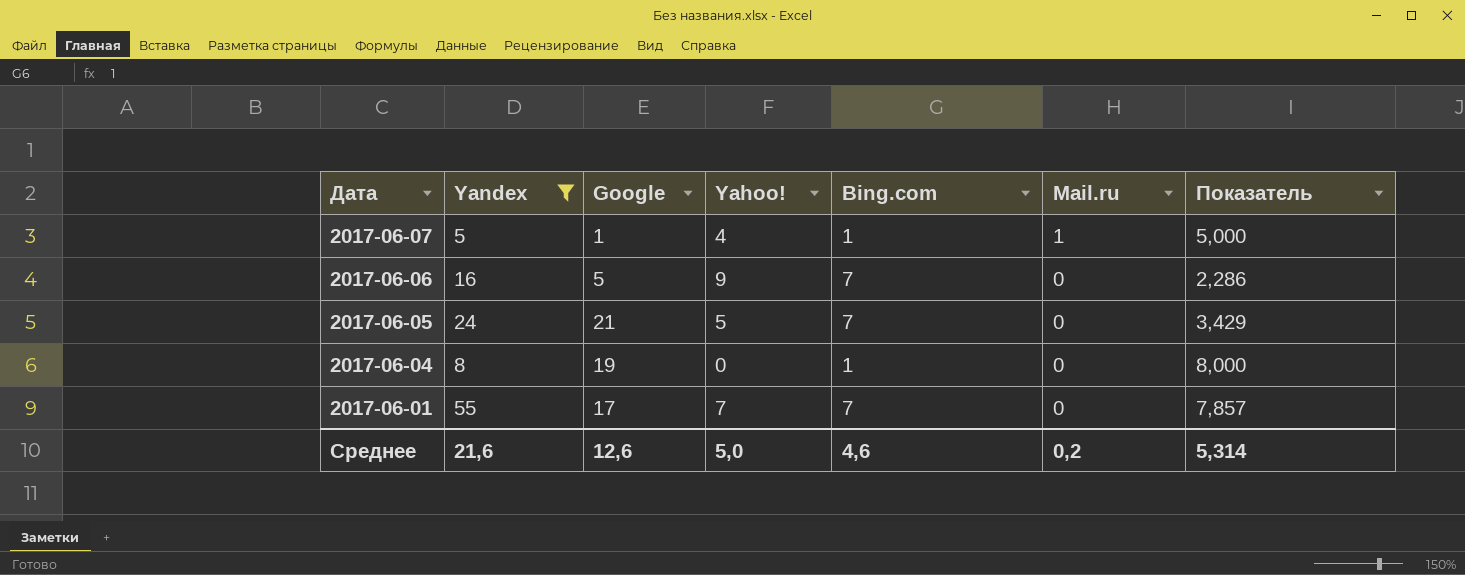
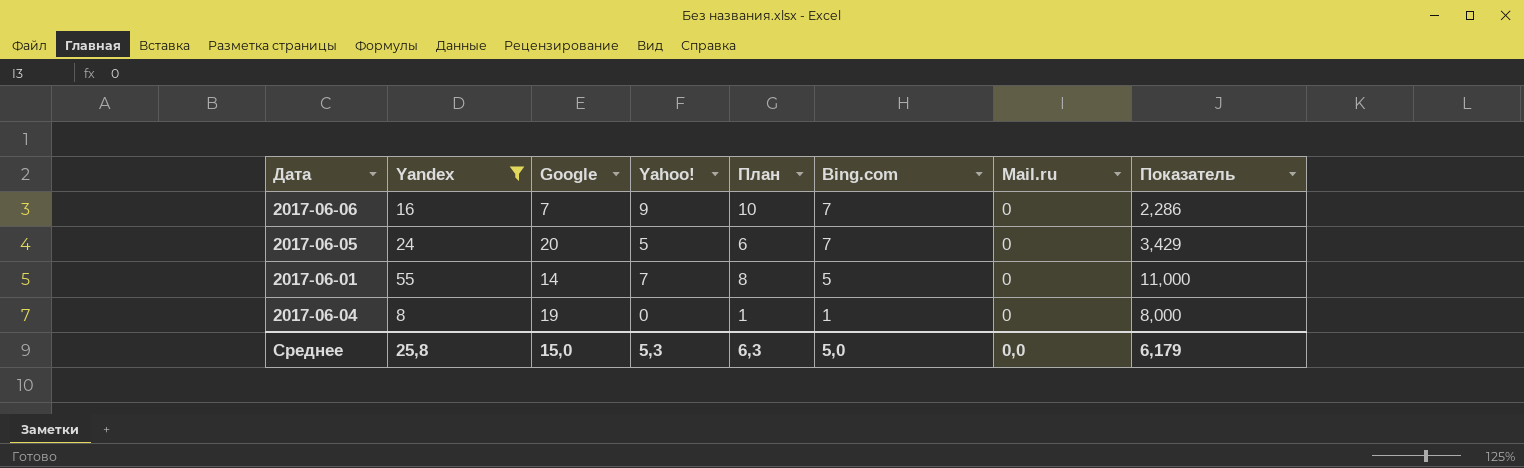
row order: Дата descending -> Bing.com descending
column План | formula: none -> [Yahoo!] + 1
row 2017-06-07: 5 | 1 | 4 | 1 | 1 | 5,000 -> none
2017-06-06 | Google: 5 -> 7
2017-06-05 | Google: 21 -> 20
2017-06-01 | Google: 17 -> 14
2017-06-01 | Bing.com: 7 -> 5
2017-06-01 | Показатель: 7,857 -> 11,000
Среднее | Yandex: 21,6 -> 25,8
Среднее | Google: 12,6 -> 15,0
Среднее | Yahoo!: 5,0 -> 5,3
Среднее | Bing.com: 4,6 -> 5,0
Среднее | Mail.ru: 0,2 -> 0,0
Среднее | Показатель: 5,314 -> 6,179

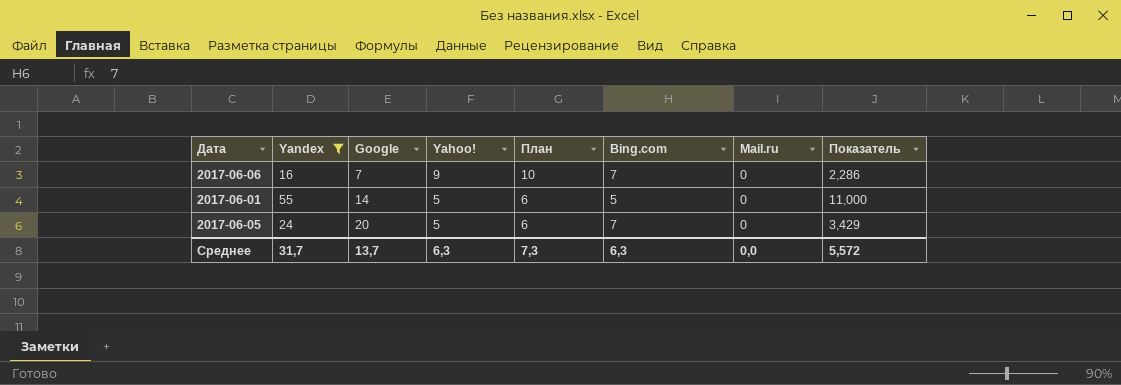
row order: Bing.com descending -> Google ascending
row 2017-06-04: 8 | 19 | 0 | 1 | 1 | 0 | 8,000 -> none
2017-06-01 | Yahoo!: 7 -> 5
2017-06-01 | План: 8 -> 6
Среднее | Yandex: 25,8 -> 31,7
Среднее | Google: 15,0 -> 13,7
Среднее | Yahoo!: 5,3 -> 6,3
Среднее | План: 6,3 -> 7,3
Среднее | Bing.com: 5,0 -> 6,3
Среднее | Показатель: 6,179 -> 5,572

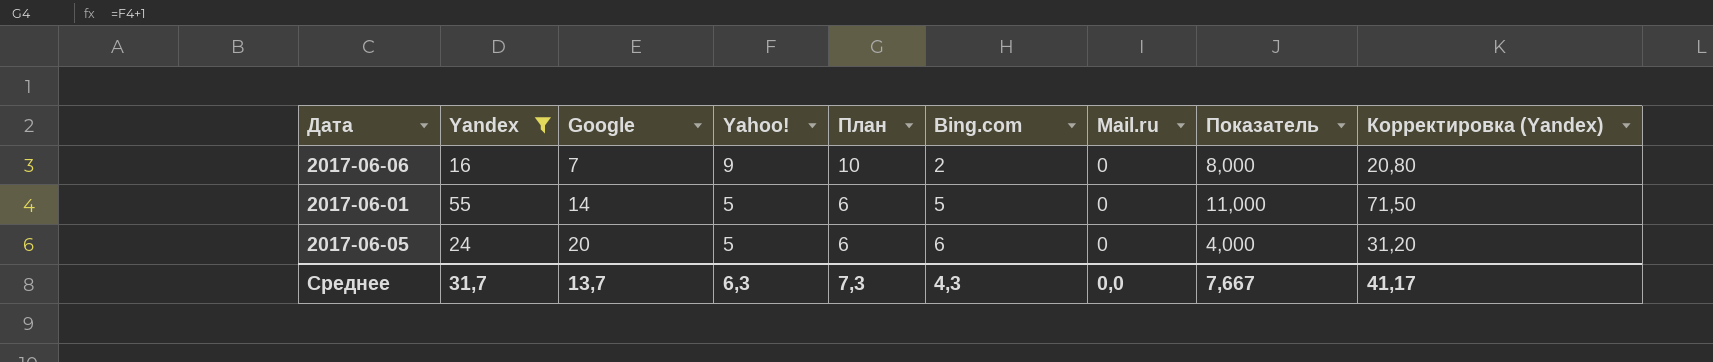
column Корректировка (Yandex) | formula: none -> [Yandex] * 1,3
2017-06-06 | Bing.com: 7 -> 2
2017-06-06 | Показатель: 2,286 -> 8,000
2017-06-05 | Bing.com: 7 -> 6
2017-06-05 | Показатель: 3,429 -> 4,000
Среднее | Bing.com: 6,3 -> 4,3
Среднее | Показатель: 5,572 -> 7,667

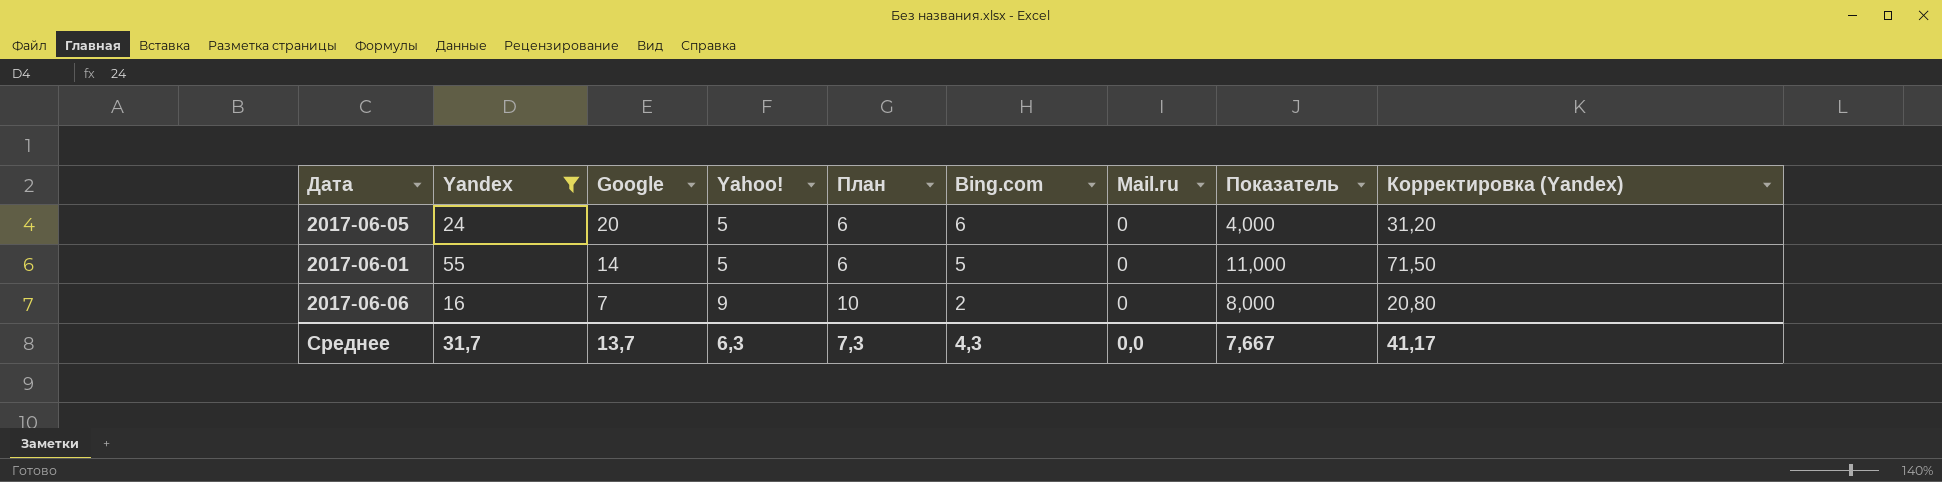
row order: Google ascending -> Google descending

